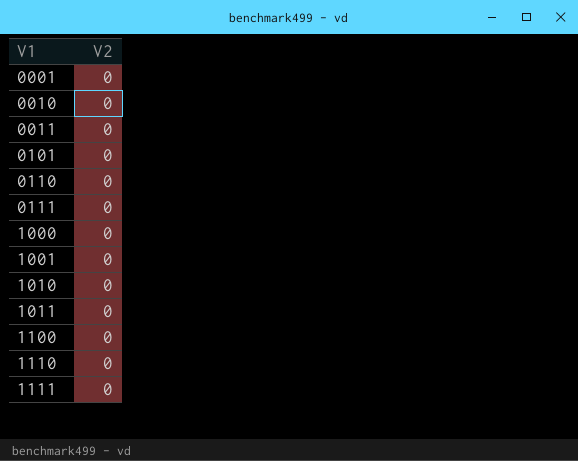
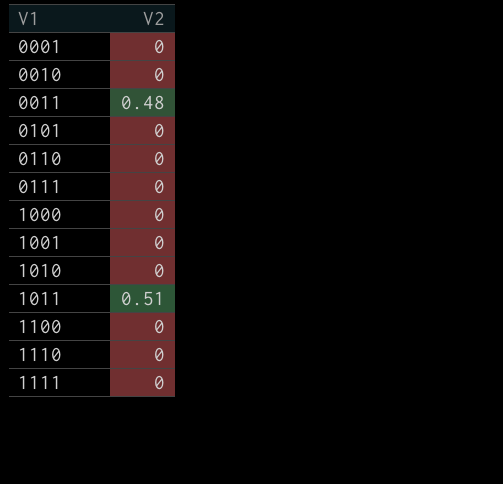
0011 | V2: 0 -> 0.48
1011 | V2: 0 -> 0.51

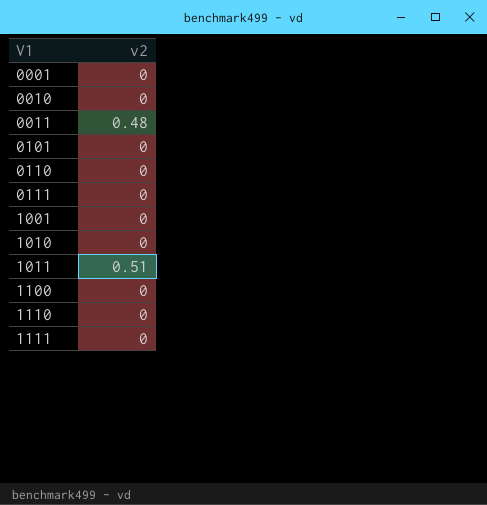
column name: V2 -> v2
row 1000: 0 -> none

